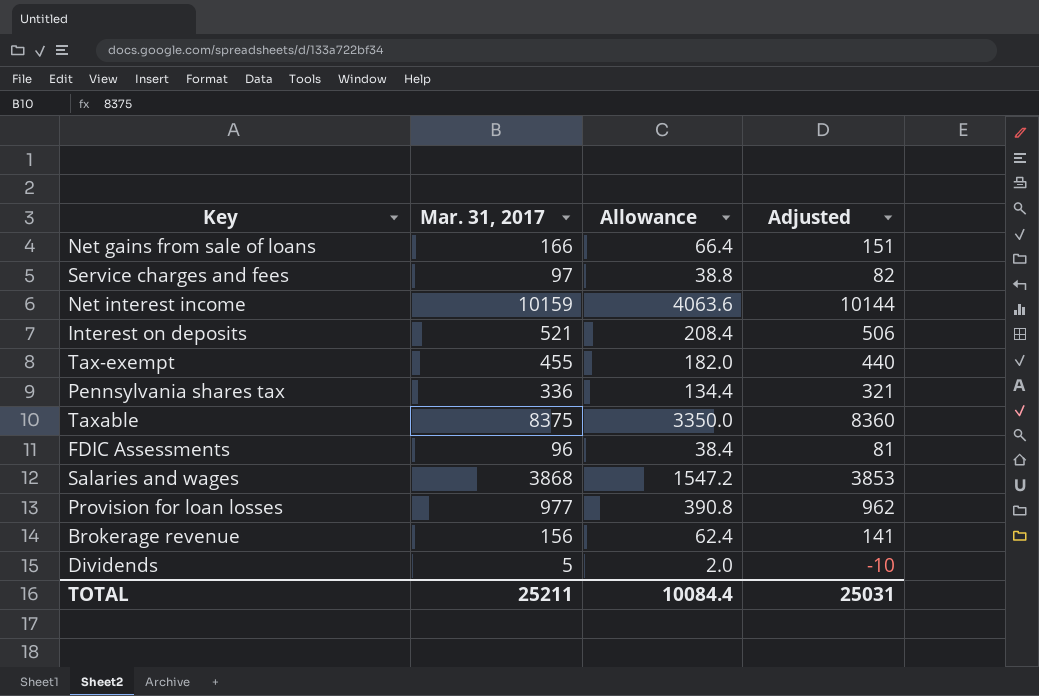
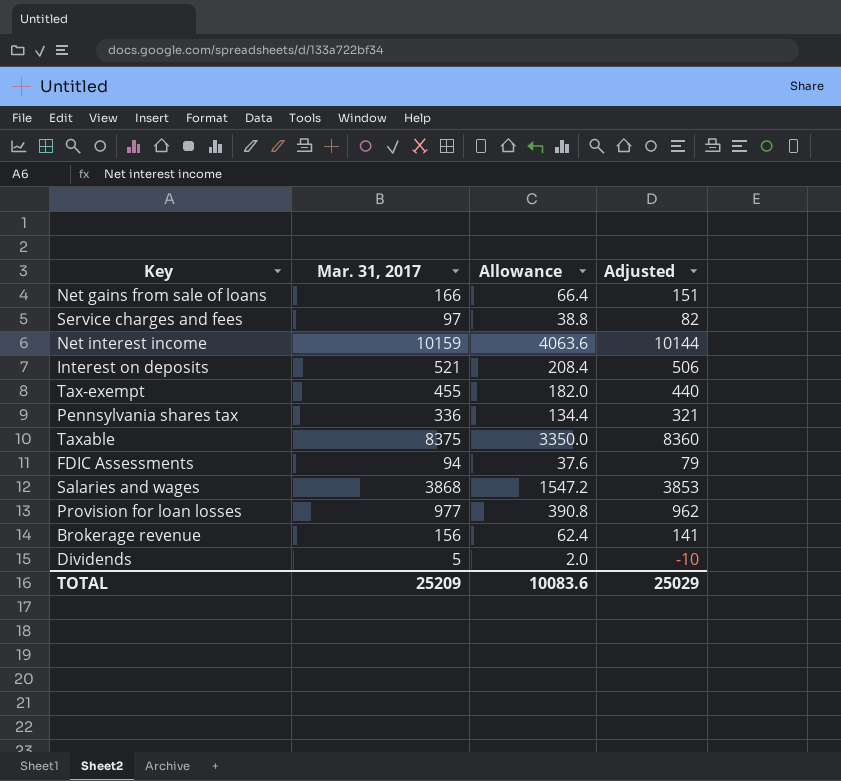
FDIC Assessments | Mar. 31, 2017: 96 -> 94
FDIC Assessments | Allowance: 38.4 -> 37.6
FDIC Assessments | Adjusted: 81 -> 79
TOTAL | Mar. 31, 2017: 25211 -> 25209
TOTAL | Allowance: 10084.4 -> 10083.6
TOTAL | Adjusted: 25031 -> 25029

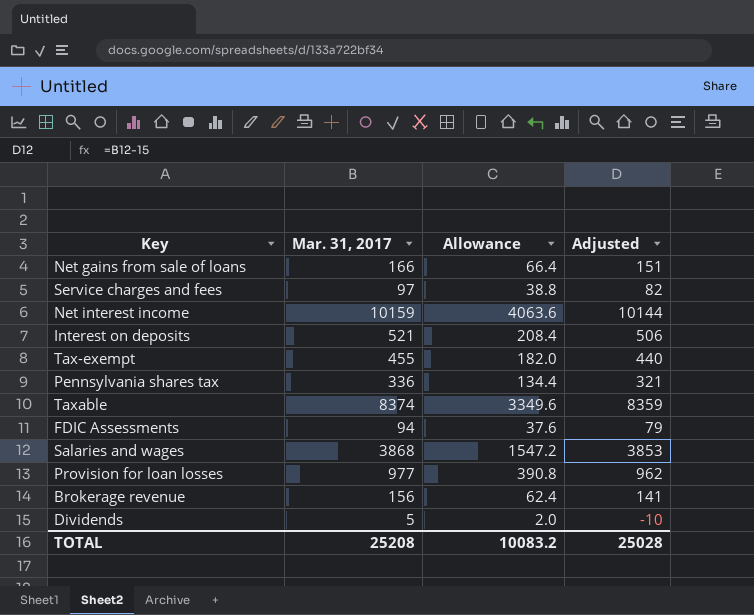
Taxable | Mar. 31, 2017: 8375 -> 8374
Taxable | Allowance: 3350.0 -> 3349.6
Taxable | Adjusted: 8360 -> 8359
TOTAL | Mar. 31, 2017: 25209 -> 25208
TOTAL | Allowance: 10083.6 -> 10083.2
TOTAL | Adjusted: 25029 -> 25028

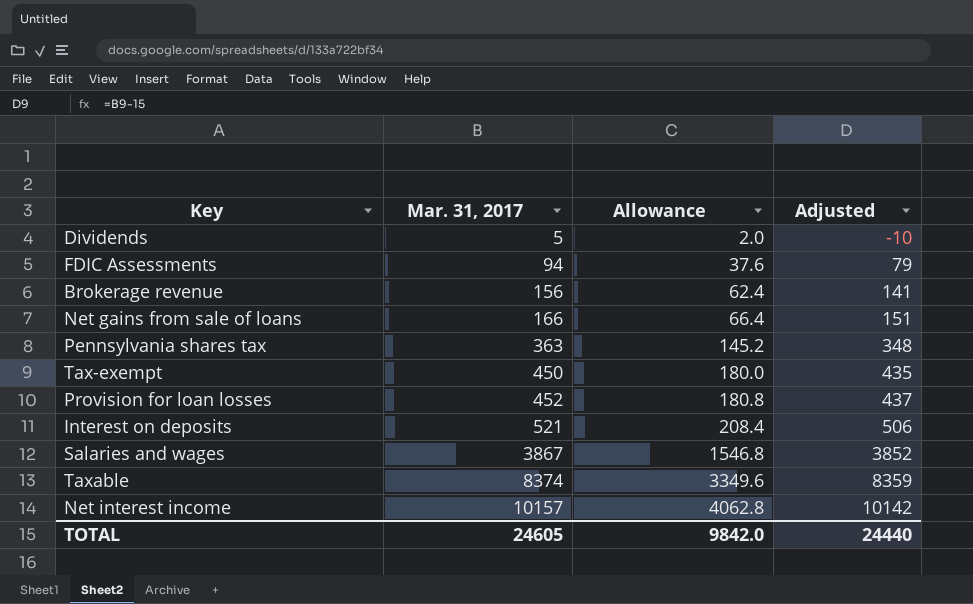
row order: none -> Mar. 31, 2017 ascending
row Service charges and fees: 97 | 38.8 | 82 -> none
Pennsylvania shares tax | Mar. 31, 2017: 336 -> 363
Pennsylvania shares tax | Allowance: 134.4 -> 145.2
Pennsylvania shares tax | Adjusted: 321 -> 348
Tax-exempt | Mar. 31, 2017: 455 -> 450
Tax-exempt | Allowance: 182.0 -> 180.0
Tax-exempt | Adjusted: 440 -> 435
Provision for loan losses | Mar. 31, 2017: 977 -> 452
Provision for loan losses | Allowance: 390.8 -> 180.8
Provision for loan losses | Adjusted: 962 -> 437
Salaries and wages | Mar. 31, 2017: 3868 -> 3867
Salaries and wages | Allowance: 1547.2 -> 1546.8
Salaries and wages | Adjusted: 3853 -> 3852
Net interest income | Mar. 31, 2017: 10159 -> 10157
Net interest income | Allowance: 4063.6 -> 4062.8
Net interest income | Adjusted: 10144 -> 10142
TOTAL | Mar. 31, 2017: 25208 -> 24605
TOTAL | Allowance: 10083.2 -> 9842.0
TOTAL | Adjusted: 25028 -> 24440

